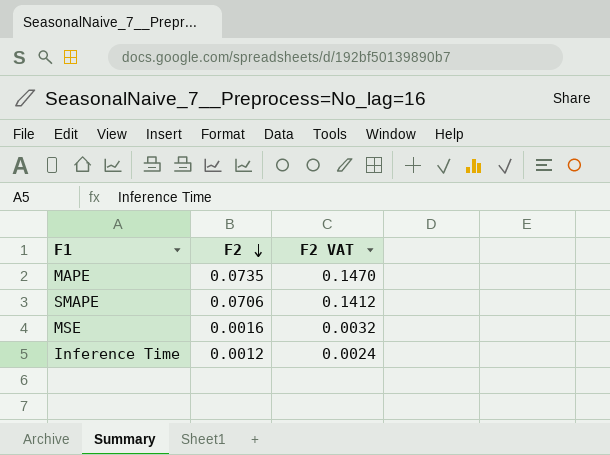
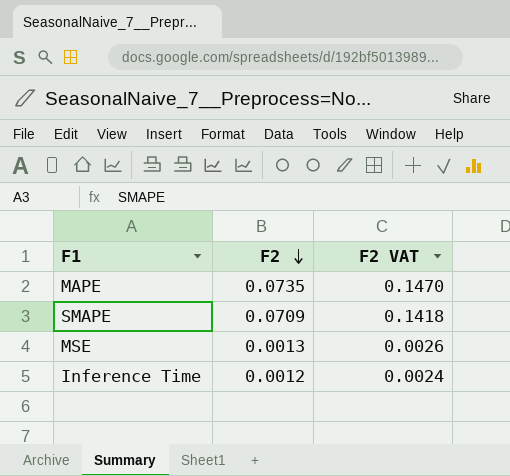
SMAPE | F2: 0.0706 -> 0.0709
SMAPE | F2 VAT: 0.1412 -> 0.1418
MSE | F2: 0.0016 -> 0.0013
MSE | F2 VAT: 0.0032 -> 0.0026

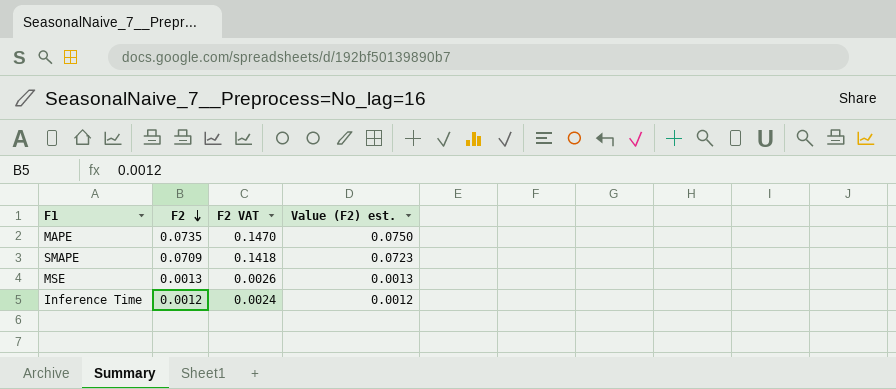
column Value (F2) est. | formula: none -> [F2] * 1.02

